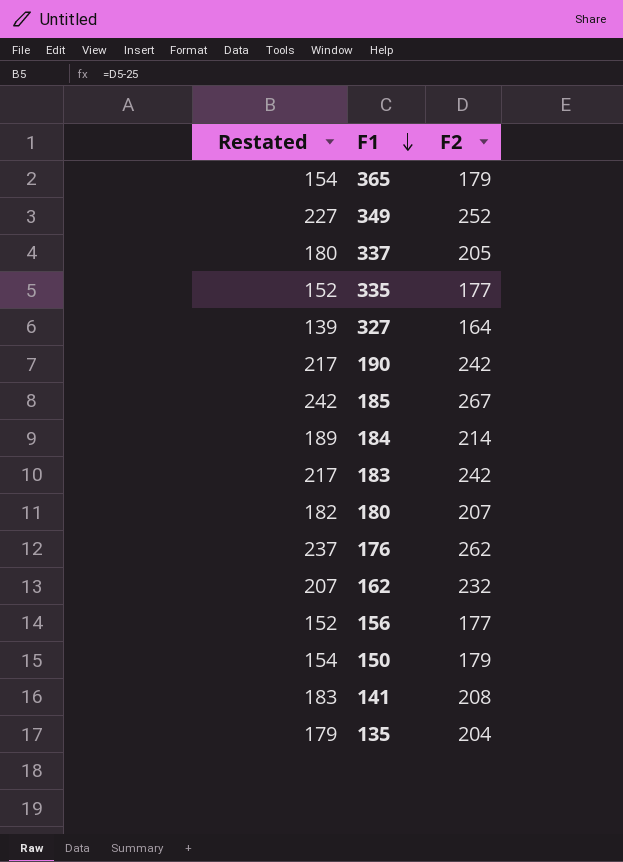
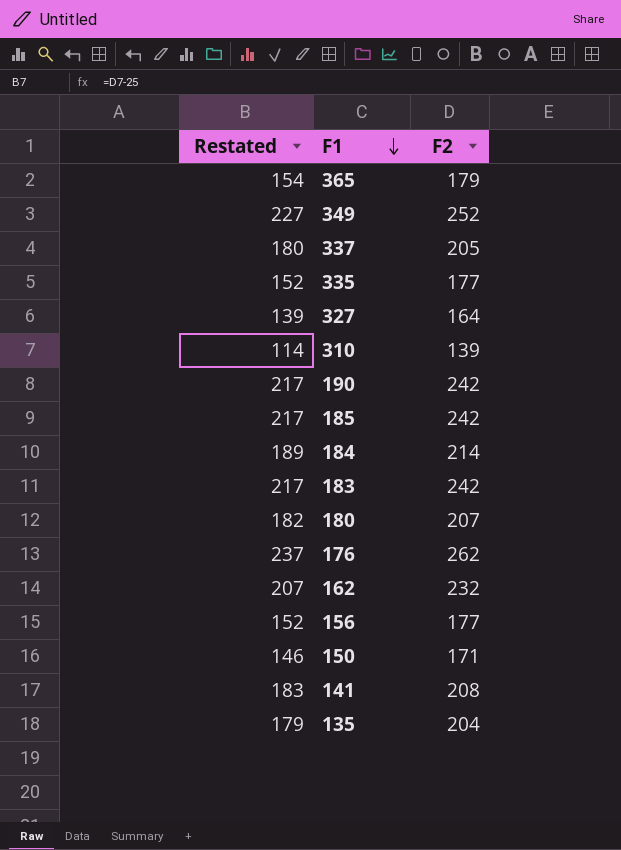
row 310: none -> 114 | 139
185 | Restated: 242 -> 217
185 | F2: 267 -> 242
150 | Restated: 154 -> 146
150 | F2: 179 -> 171

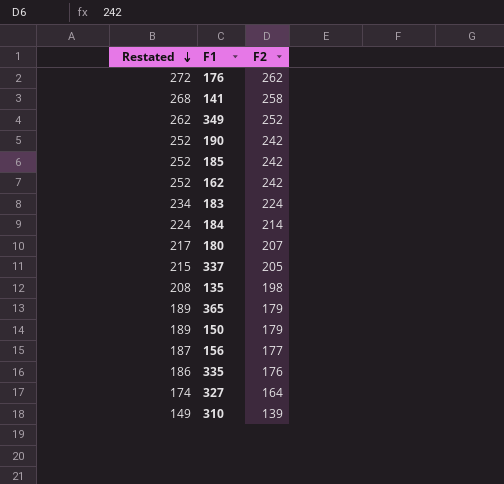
row order: F1 descending -> Restated descending
column Restated | formula: [F2] - 25 -> [F2] + 10
141 | F2: 208 -> 258
162 | F2: 232 -> 242
183 | F2: 242 -> 224
135 | F2: 204 -> 198
150 | F2: 171 -> 179
335 | F2: 177 -> 176

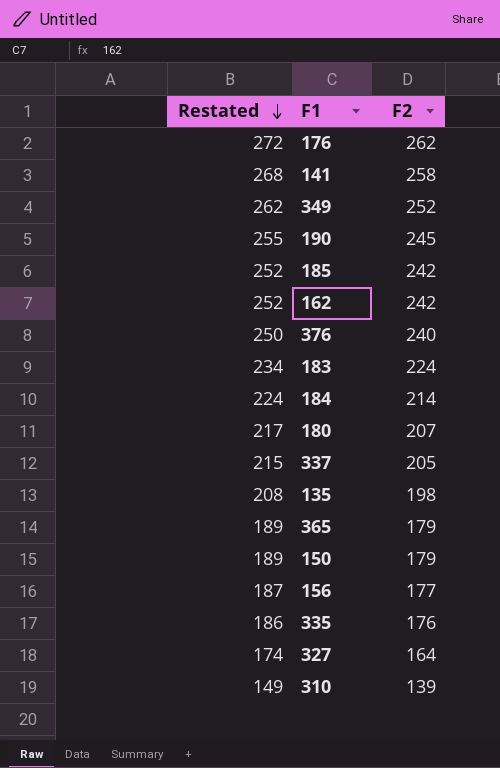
190 | Restated: 252 -> 255
190 | F2: 242 -> 245
row 376: none -> 250 | 240

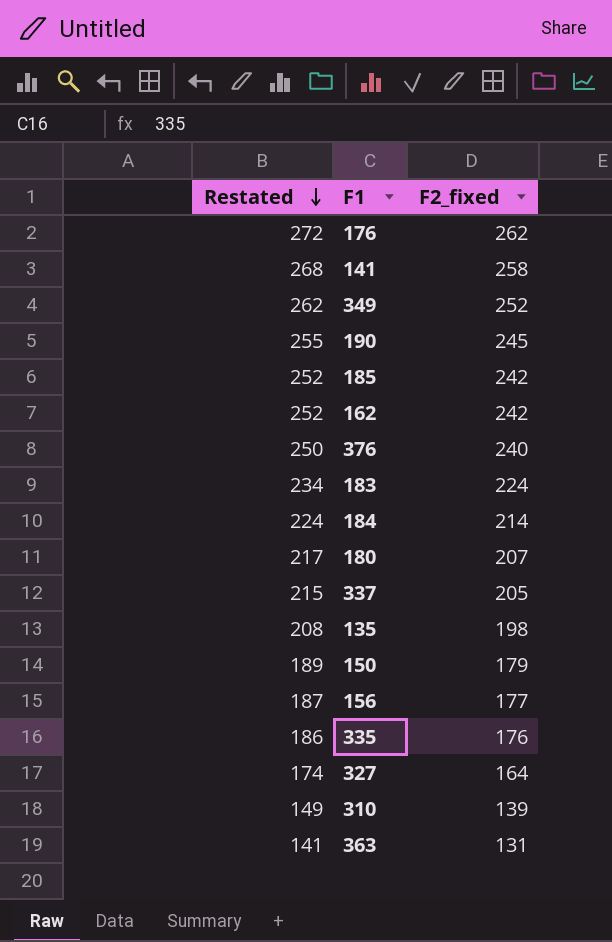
column name: F2 -> F2_fixed
row 365: 189 | 179 -> none
row 363: none -> 141 | 131

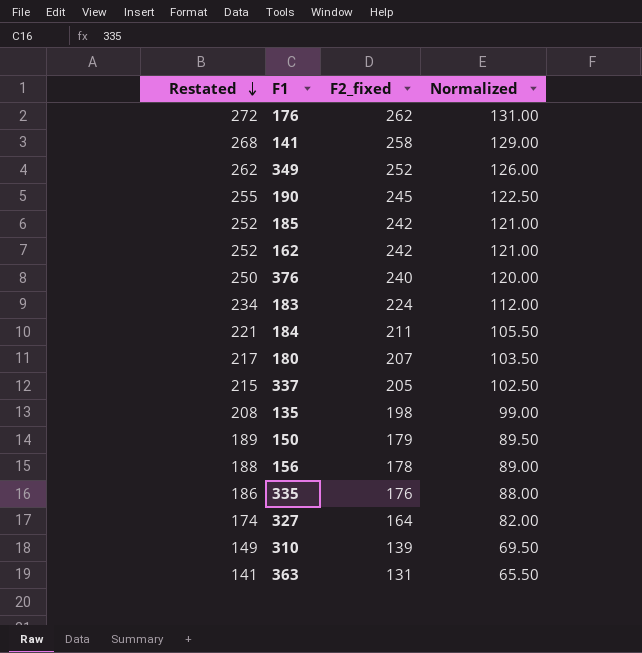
column Normalized | formula: none -> [F2_fixed] * 0.5
184 | Restated: 224 -> 221
184 | F2_fixed: 214 -> 211
156 | Restated: 187 -> 188
156 | F2_fixed: 177 -> 178

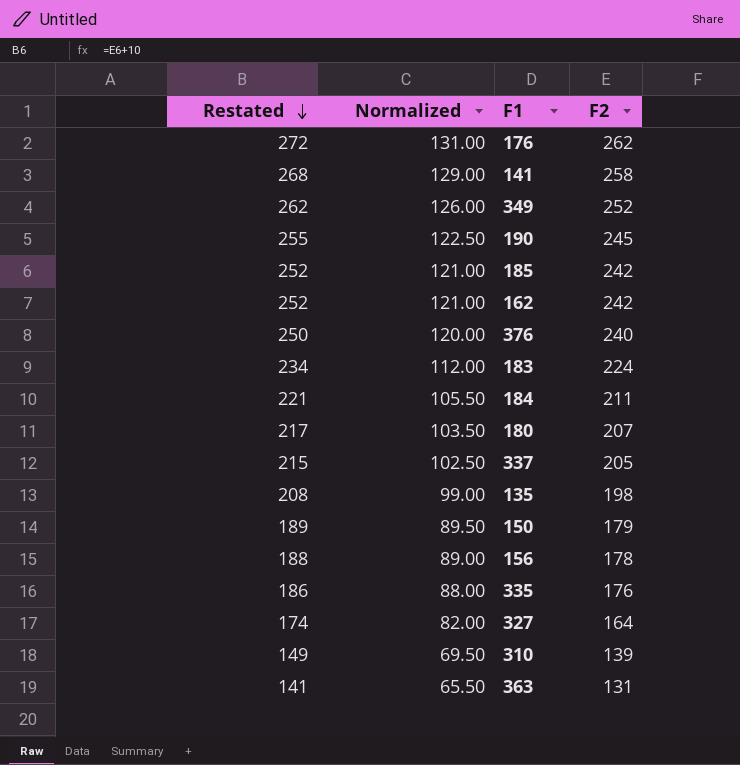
column Normalized | position: 4 -> 2
column name: F2_fixed -> F2

